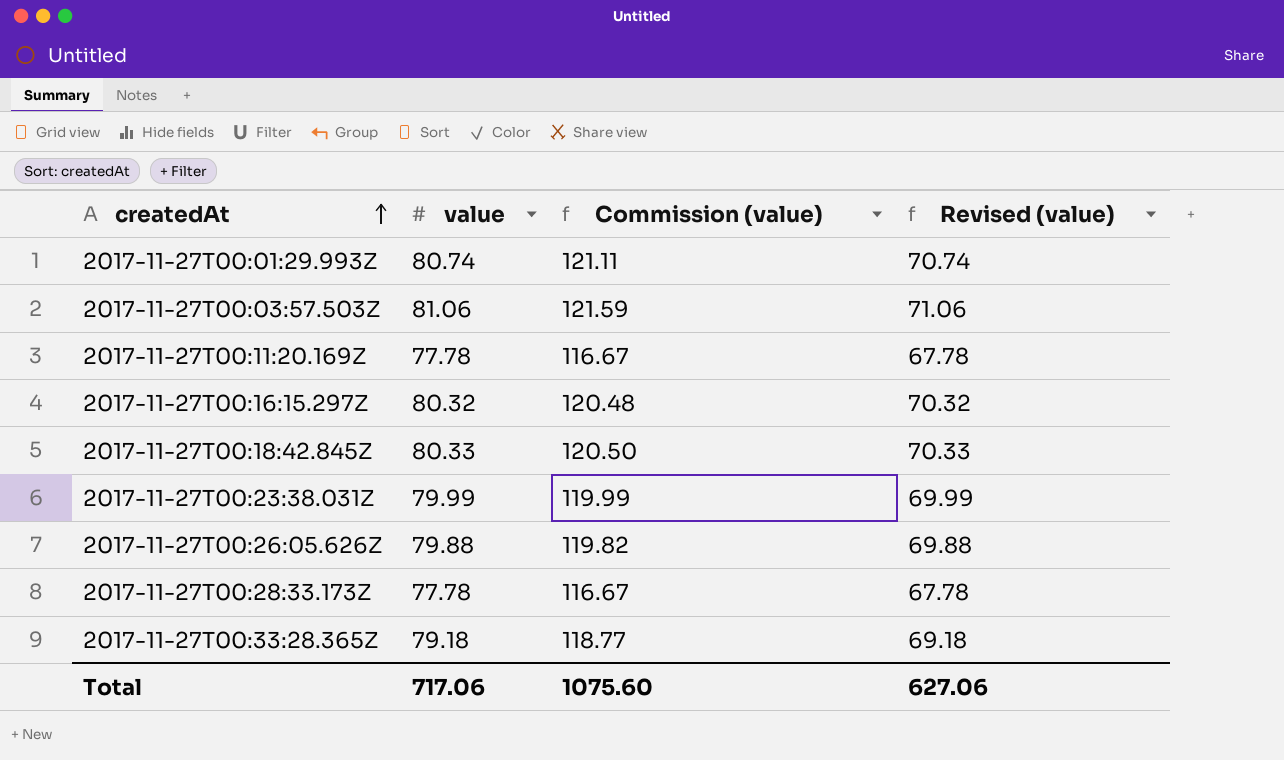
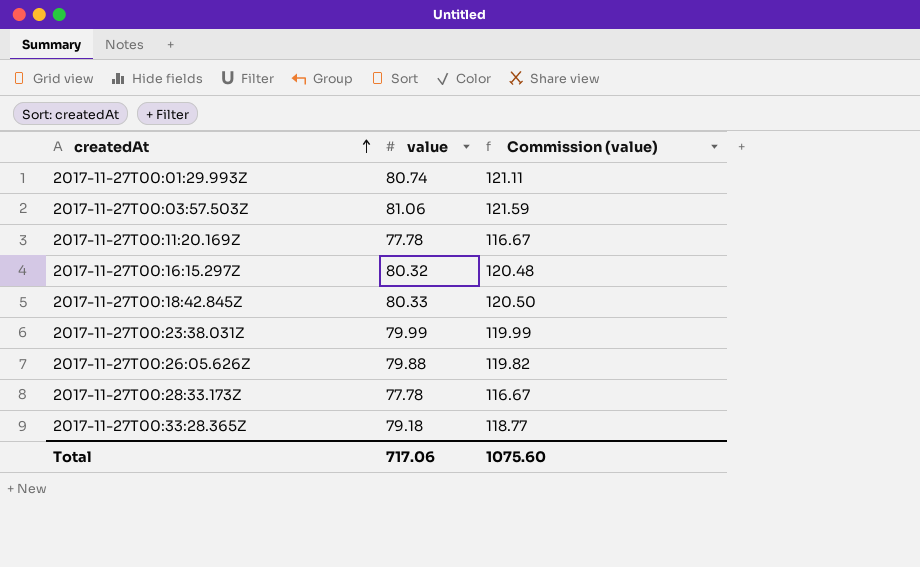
column Revised (value) | formula: [value] - 10 -> none

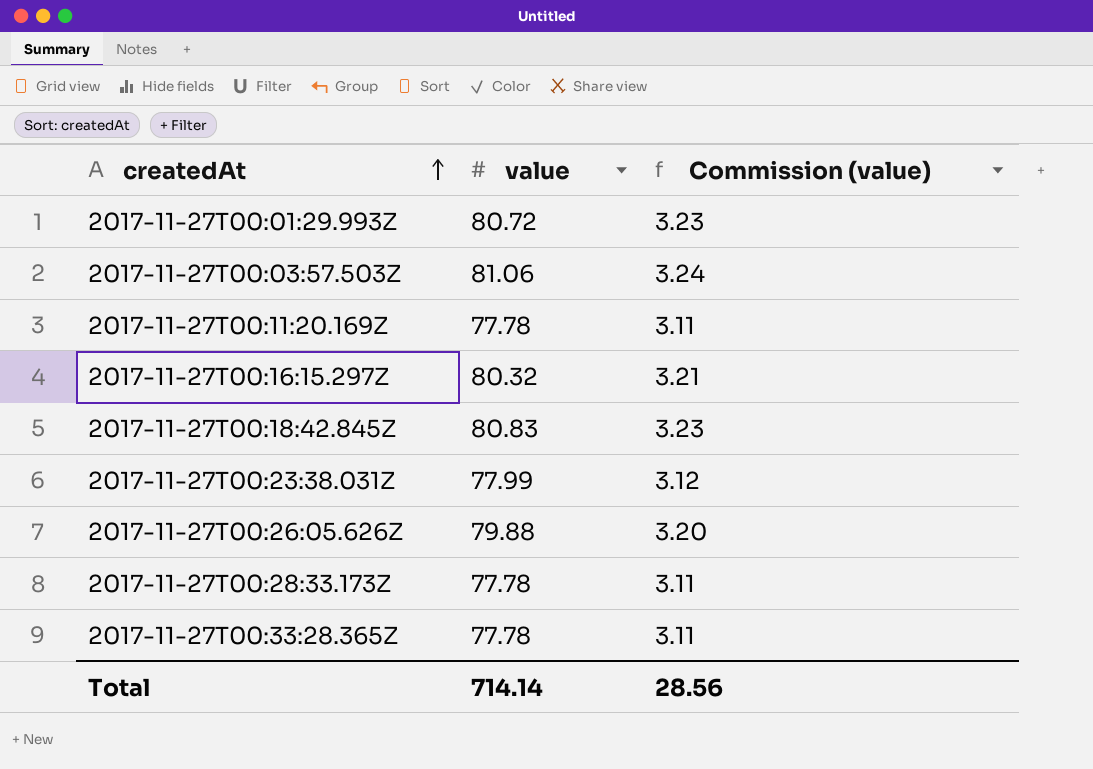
column Commission (value) | formula: [value] * 1.5 -> [value] * 0.04
2017-11-27T00:01:29.993Z | value: 80.74 -> 80.72
2017-11-27T00:18:42.845Z | value: 80.33 -> 80.83
2017-11-27T00:23:38.031Z | value: 79.99 -> 77.99
2017-11-27T00:33:28.365Z | value: 79.18 -> 77.78
Total | value: 717.06 -> 714.14
Total | Commission (value): 1075.60 -> 28.56

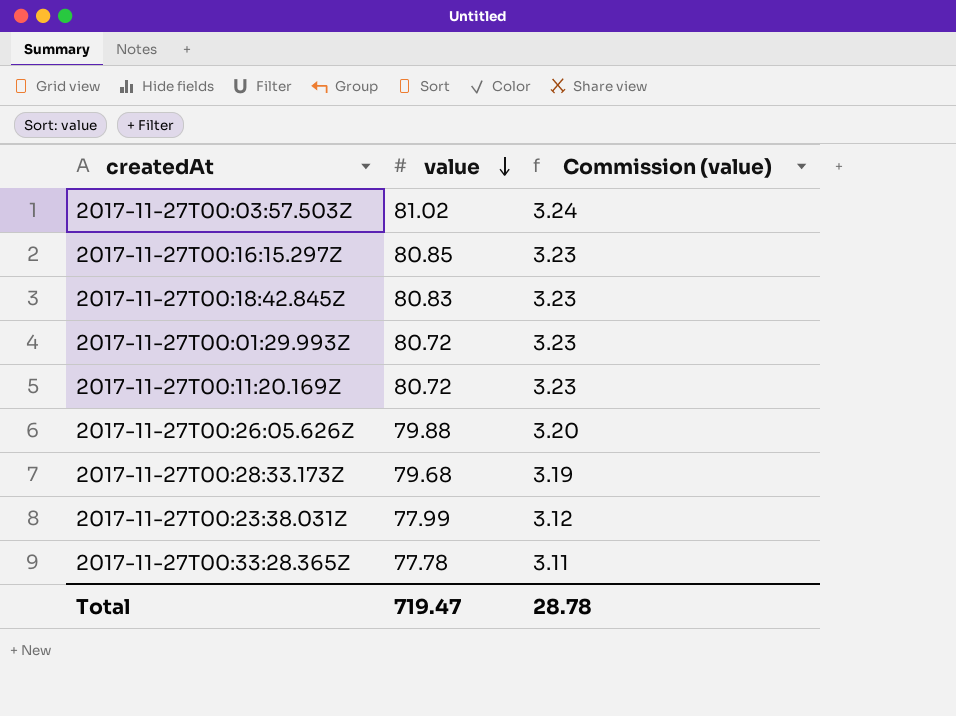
row order: createdAt ascending -> value descending
2017-11-27T00:03:57.503Z | value: 81.06 -> 81.02
2017-11-27T00:16:15.297Z | value: 80.32 -> 80.85
2017-11-27T00:16:15.297Z | Commission (value): 3.21 -> 3.23
2017-11-27T00:11:20.169Z | value: 77.78 -> 80.72
2017-11-27T00:11:20.169Z | Commission (value): 3.11 -> 3.23
2017-11-27T00:28:33.173Z | value: 77.78 -> 79.68
2017-11-27T00:28:33.173Z | Commission (value): 3.11 -> 3.19
Total | value: 714.14 -> 719.47
Total | Commission (value): 28.56 -> 28.78

